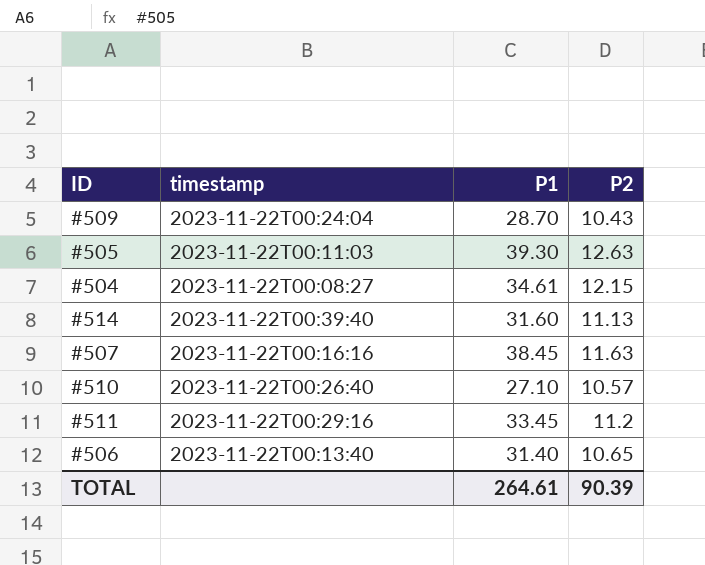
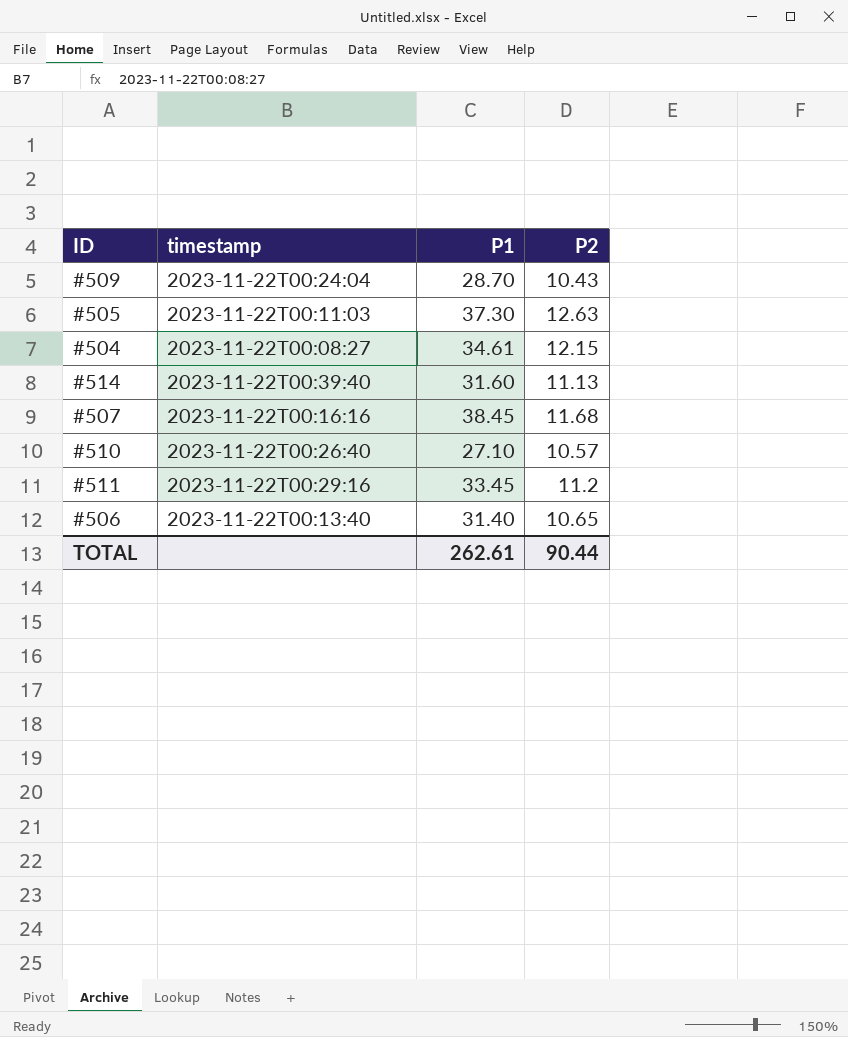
#505 | P1: 39.30 -> 37.30
#507 | P2: 11.63 -> 11.68
TOTAL | P1: 264.61 -> 262.61
TOTAL | P2: 90.39 -> 90.44

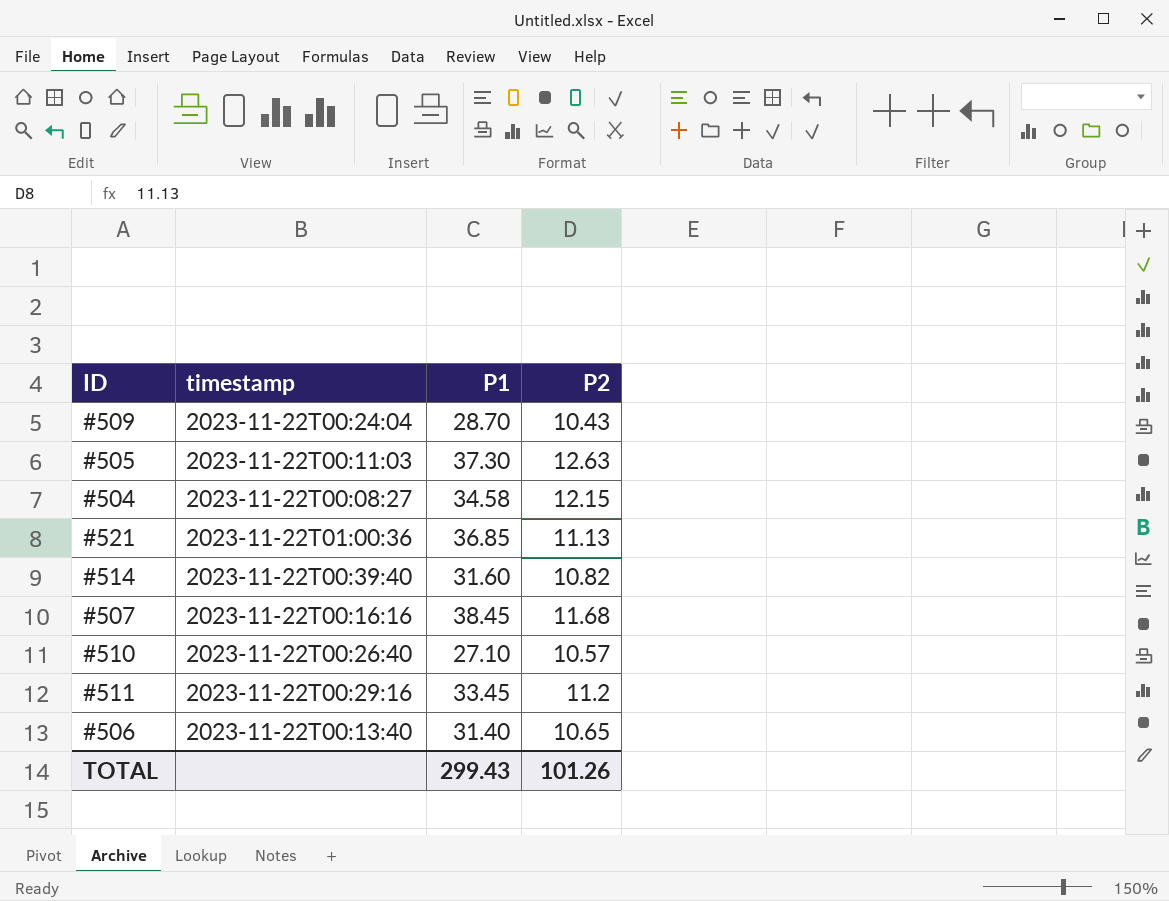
#504 | P1: 34.61 -> 34.58
row #521: none -> 2023-11-22T01:00:36 | 36.85 | 11.13
#514 | P2: 11.13 -> 10.82
TOTAL | P1: 262.61 -> 299.43
TOTAL | P2: 90.44 -> 101.26

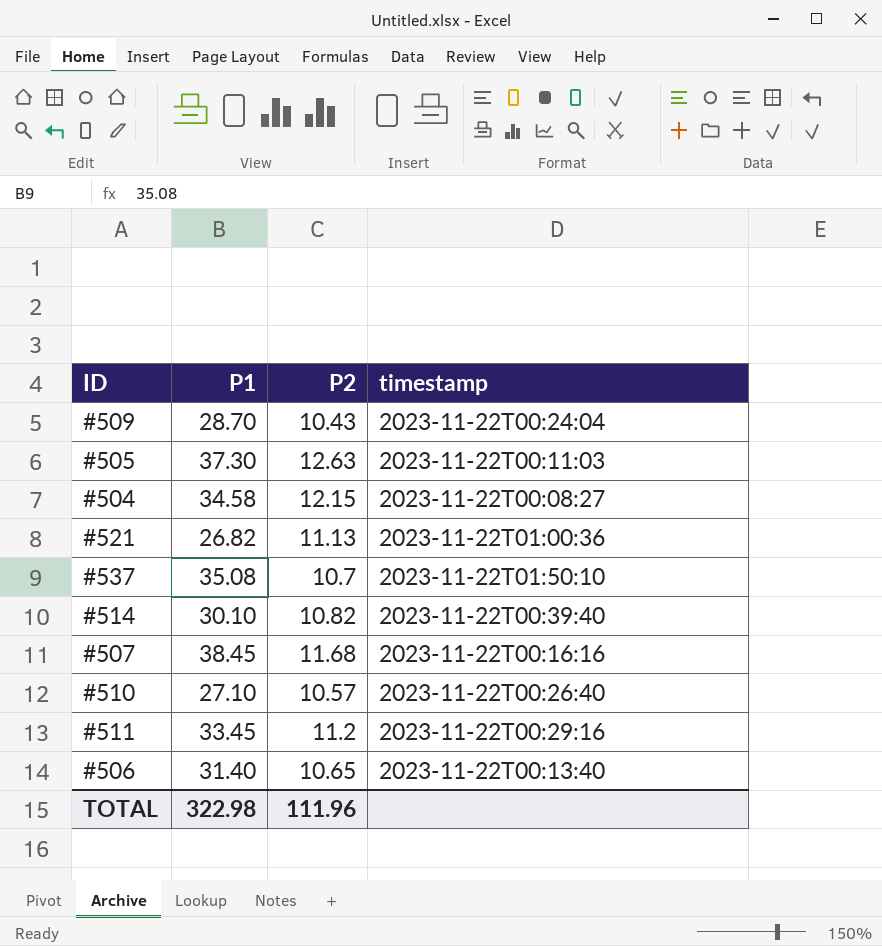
column timestamp | position: 2 -> 4
#521 | P1: 36.85 -> 26.82
row #537: none -> 35.08 | 10.7 | 2023-11-22T01:50:10
#514 | P1: 31.60 -> 30.10
TOTAL | P1: 299.43 -> 322.98
TOTAL | P2: 101.26 -> 111.96

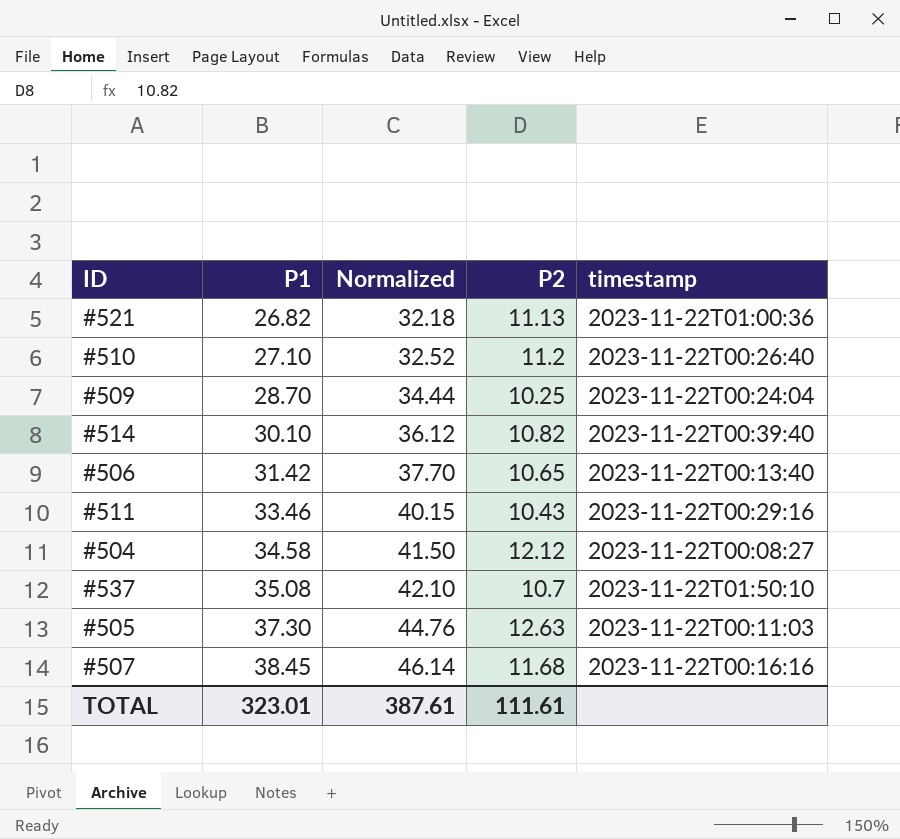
row order: none -> P1 ascending
column Normalized | formula: none -> [P1] * 1.2
#510 | P2: 10.57 -> 11.2
#509 | P2: 10.43 -> 10.25
#506 | P1: 31.40 -> 31.42
#511 | P1: 33.45 -> 33.46
#511 | P2: 11.2 -> 10.43
#504 | P2: 12.15 -> 12.12
TOTAL | P1: 322.98 -> 323.01
TOTAL | P2: 111.96 -> 111.61

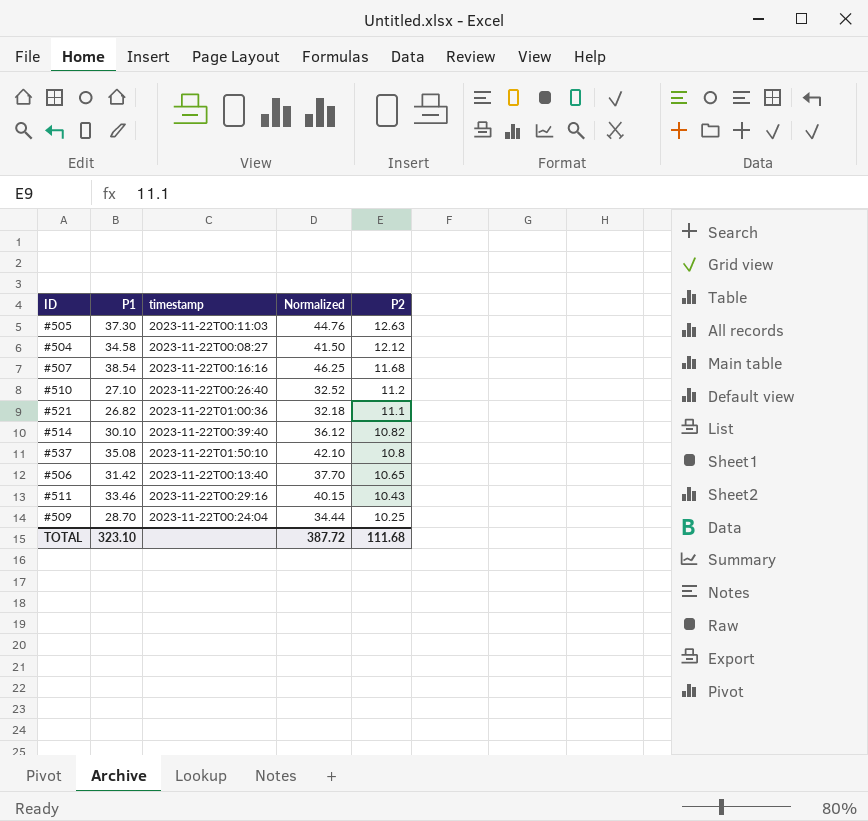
row order: P1 ascending -> P2 descending
column timestamp | position: 5 -> 3
#507 | P1: 38.45 -> 38.54
#507 | Normalized: 46.14 -> 46.25
#521 | P2: 11.13 -> 11.1
#537 | P2: 10.7 -> 10.8
TOTAL | P1: 323.01 -> 323.10
TOTAL | Normalized: 387.61 -> 387.72
TOTAL | P2: 111.61 -> 111.68

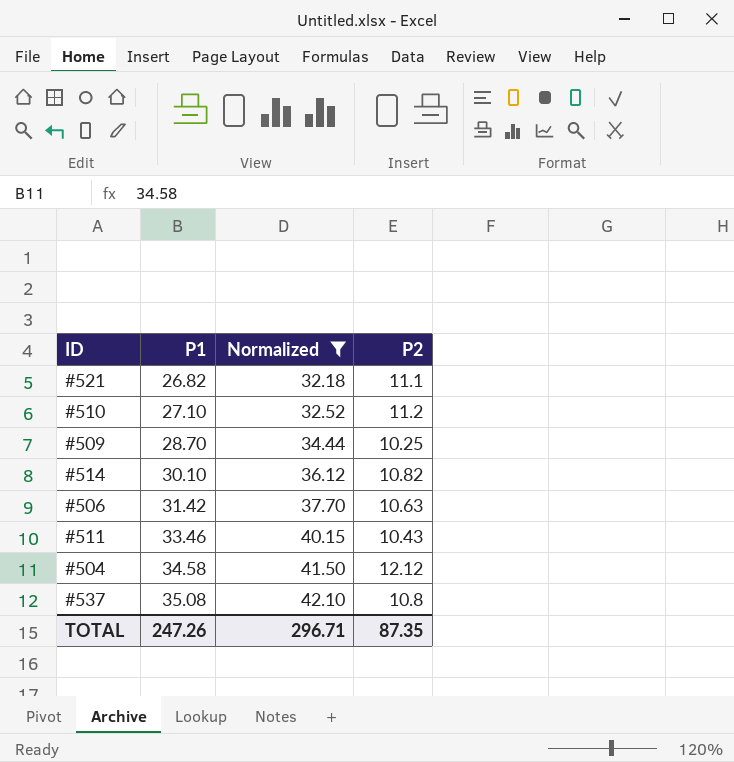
filter: none -> Normalized <= 42.10
row order: P2 descending -> P1 ascending
column timestamp | position: 3 -> none
#506 | P2: 10.65 -> 10.63
TOTAL | P1: 323.10 -> 247.26
TOTAL | Normalized: 387.72 -> 296.71
TOTAL | P2: 111.68 -> 87.35

